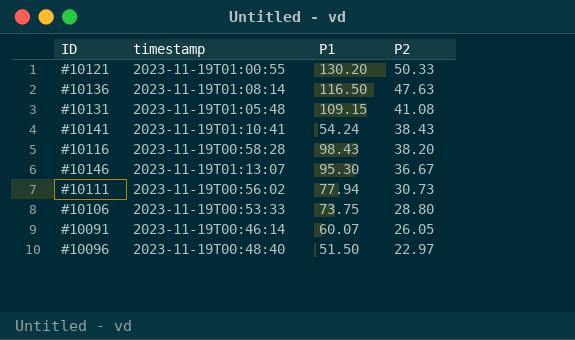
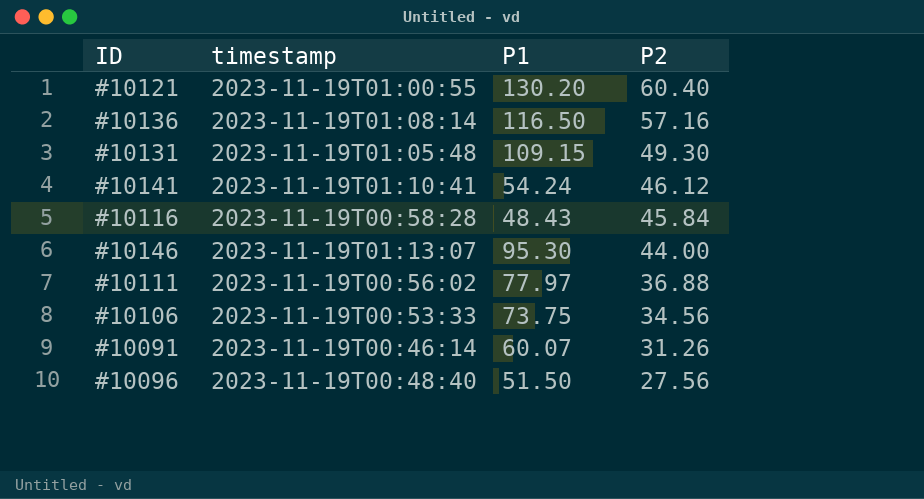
#10121 | P2: 50.33 -> 60.40
#10136 | P2: 47.63 -> 57.16
#10131 | P2: 41.08 -> 49.30
#10141 | P2: 38.43 -> 46.12
#10116 | P1: 98.43 -> 48.43
#10116 | P2: 38.20 -> 45.84
#10146 | P2: 36.67 -> 44.00
#10111 | P1: 77.94 -> 77.97
#10111 | P2: 30.73 -> 36.88
#10106 | P2: 28.80 -> 34.56
#10091 | P2: 26.05 -> 31.26
#10096 | P2: 22.97 -> 27.56

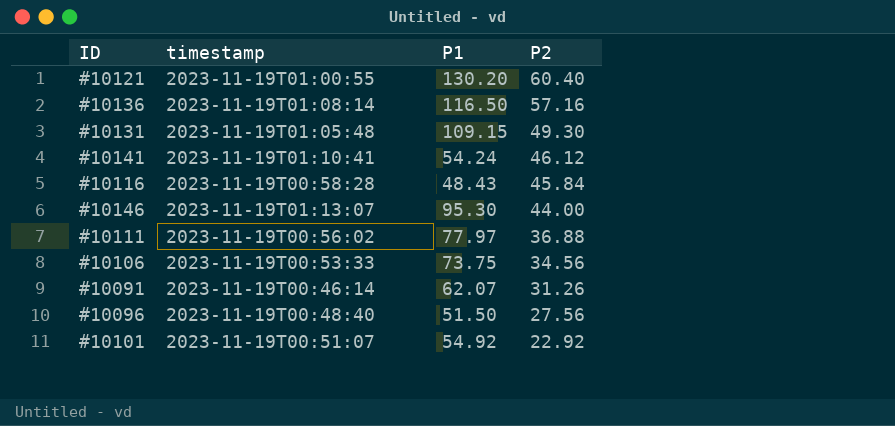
#10091 | P1: 60.07 -> 62.07
row #10101: none -> 2023-11-19T00:51:07 | 54.92 | 22.92

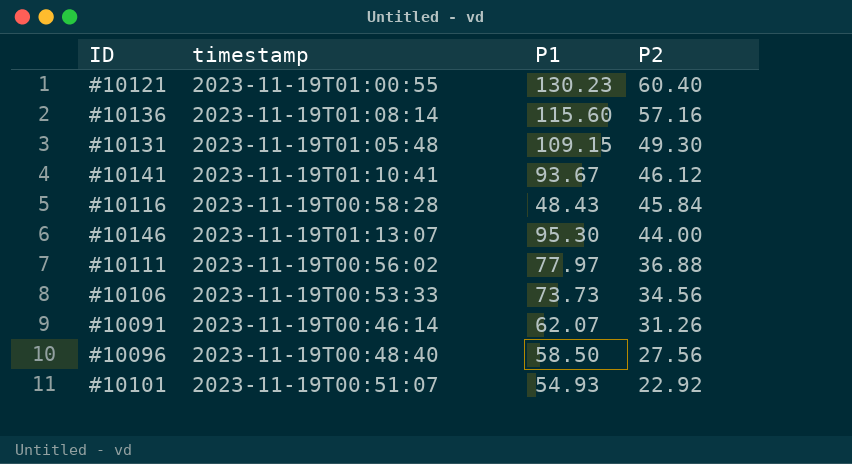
#10121 | P1: 130.20 -> 130.23
#10136 | P1: 116.50 -> 115.60
#10141 | P1: 54.24 -> 93.67
#10106 | P1: 73.75 -> 73.73
#10096 | P1: 51.50 -> 58.50
#10101 | P1: 54.92 -> 54.93

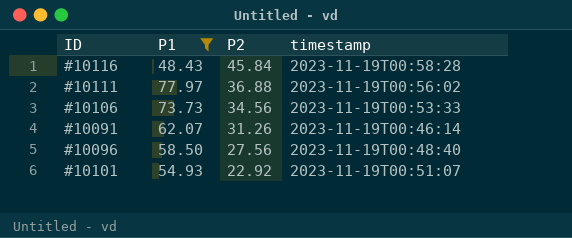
filter: none -> P1 <= 77.97
column timestamp | position: 2 -> 4

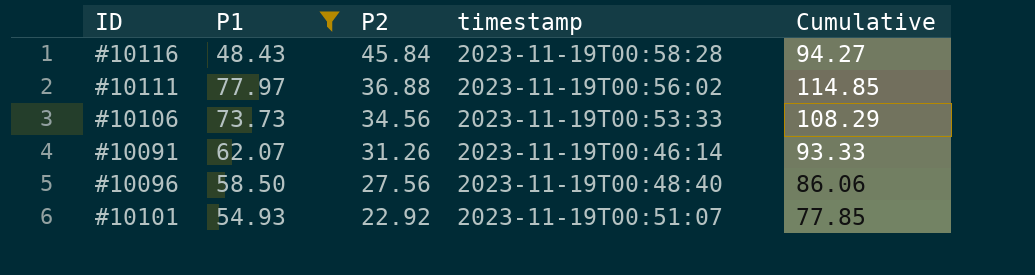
column Cumulative | formula: none -> [P1] + [P2]

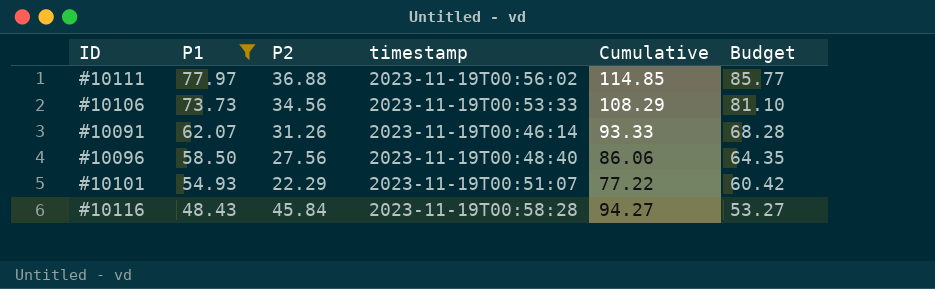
row order: P2 descending -> P1 descending
column Budget | formula: none -> [P1] * 1.1
#10101 | P2: 22.92 -> 22.29
#10101 | Cumulative: 77.85 -> 77.22

